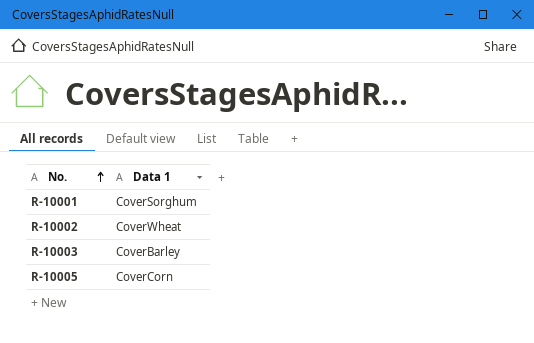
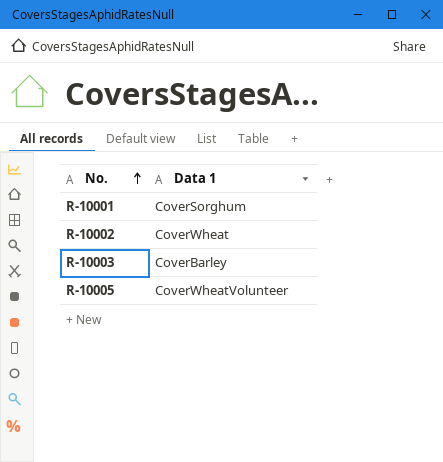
R-10005 | Data 1: CoverCorn -> CoverWheatVolunteer

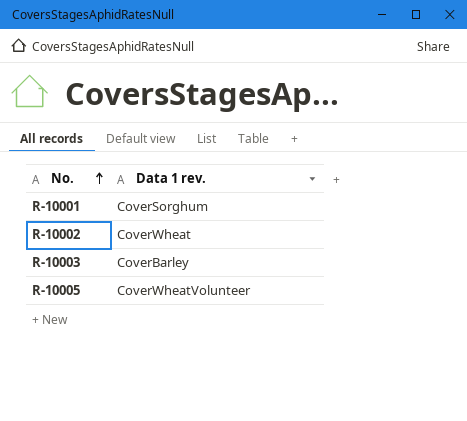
column name: Data 1 -> Data 1 rev.

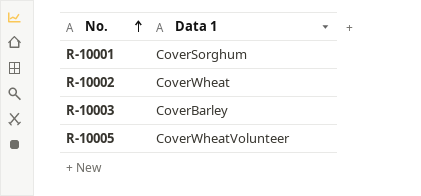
column name: Data 1 rev. -> Data 1

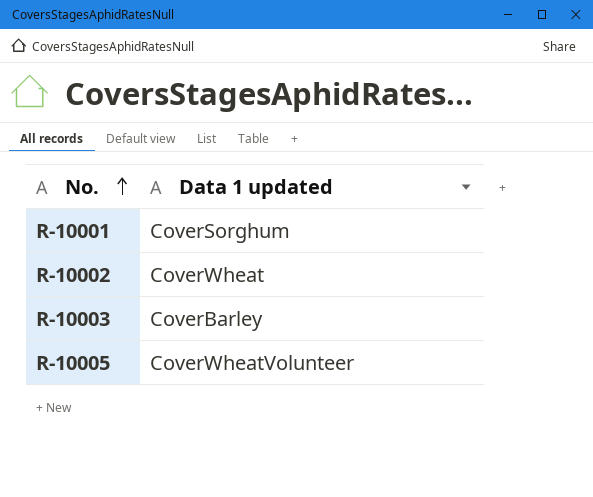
column name: Data 1 -> Data 1 updated

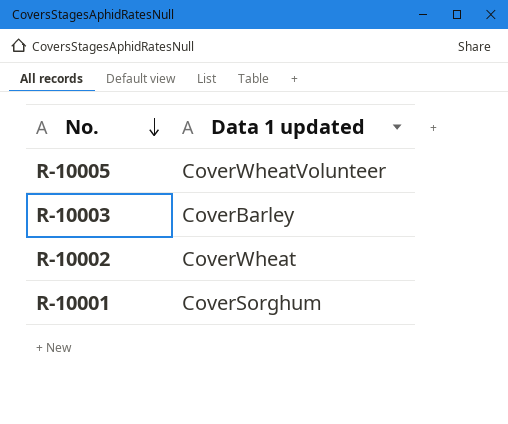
row order: No. ascending -> No. descending

